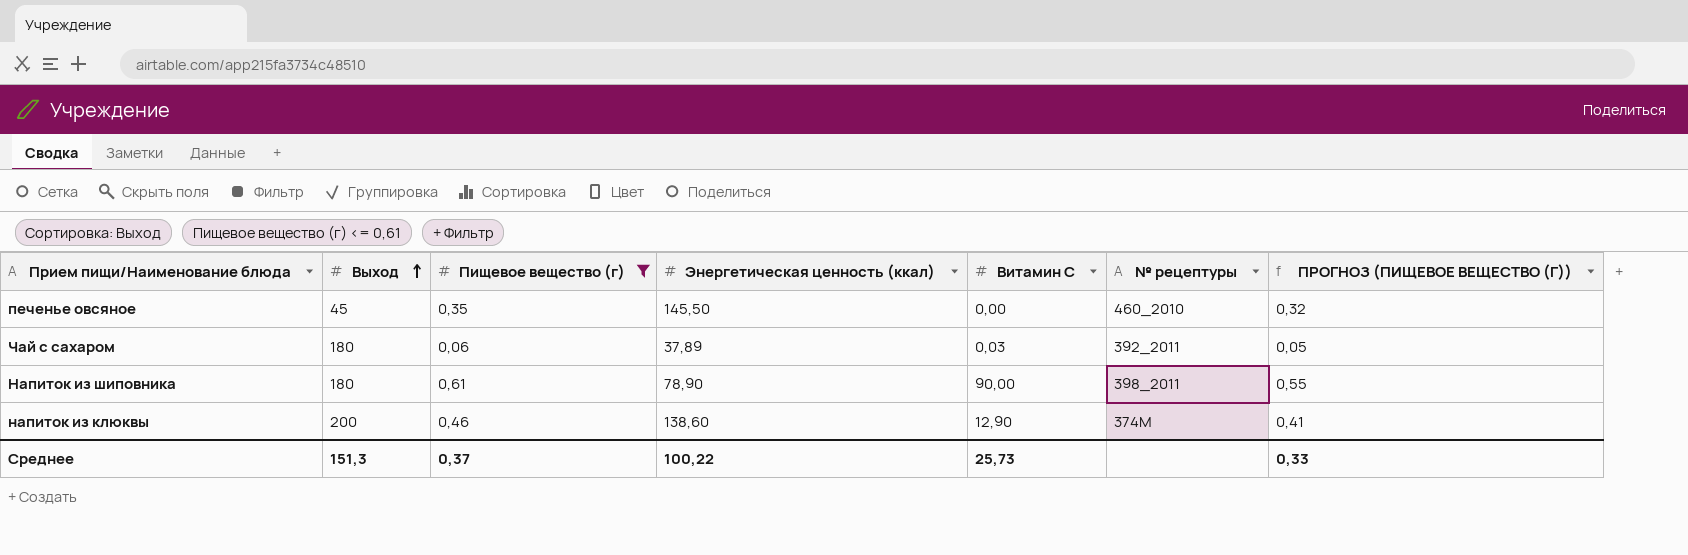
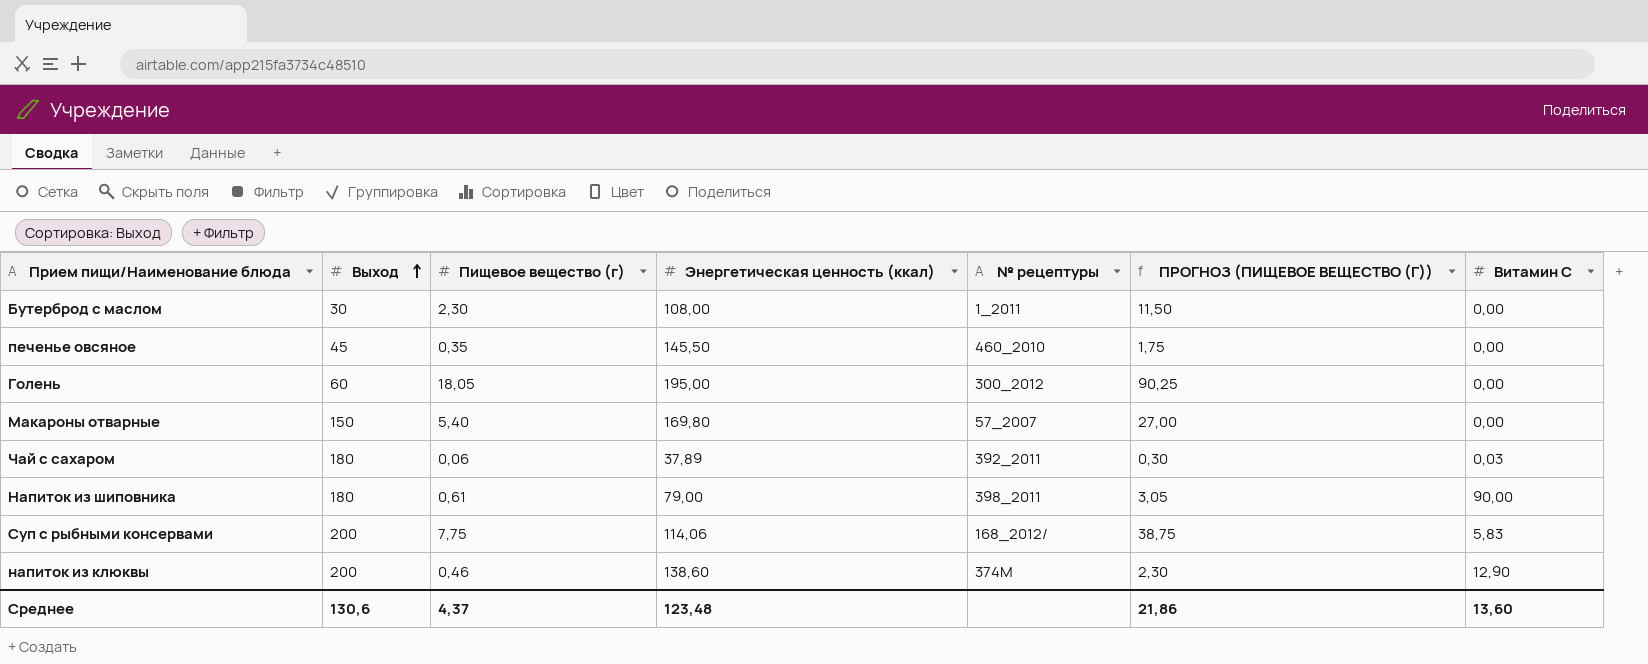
filter: Пищевое вещество (г) <= 0,61 -> none
column ПРОГНОЗ (ПИЩЕВОЕ ВЕЩЕСТВО (Г)) | formula: [Пищевое вещество (г)] * 0,9 -> [Пищевое вещество (г)] * 5
column Витамин С | position: 5 -> 7
Напиток из шиповника | Энергетическая ценность (ккал): 78,90 -> 79,00
Среднее | Выход: 151,3 -> 130,6
Среднее | Пищевое вещество (г): 0,37 -> 4,37
Среднее | Энергетическая ценность (ккал): 100,22 -> 123,48
Среднее | ПРОГНОЗ (ПИЩЕВОЕ ВЕЩЕСТВО (Г)): 0,33 -> 21,86
Среднее | Витамин С: 25,73 -> 13,60

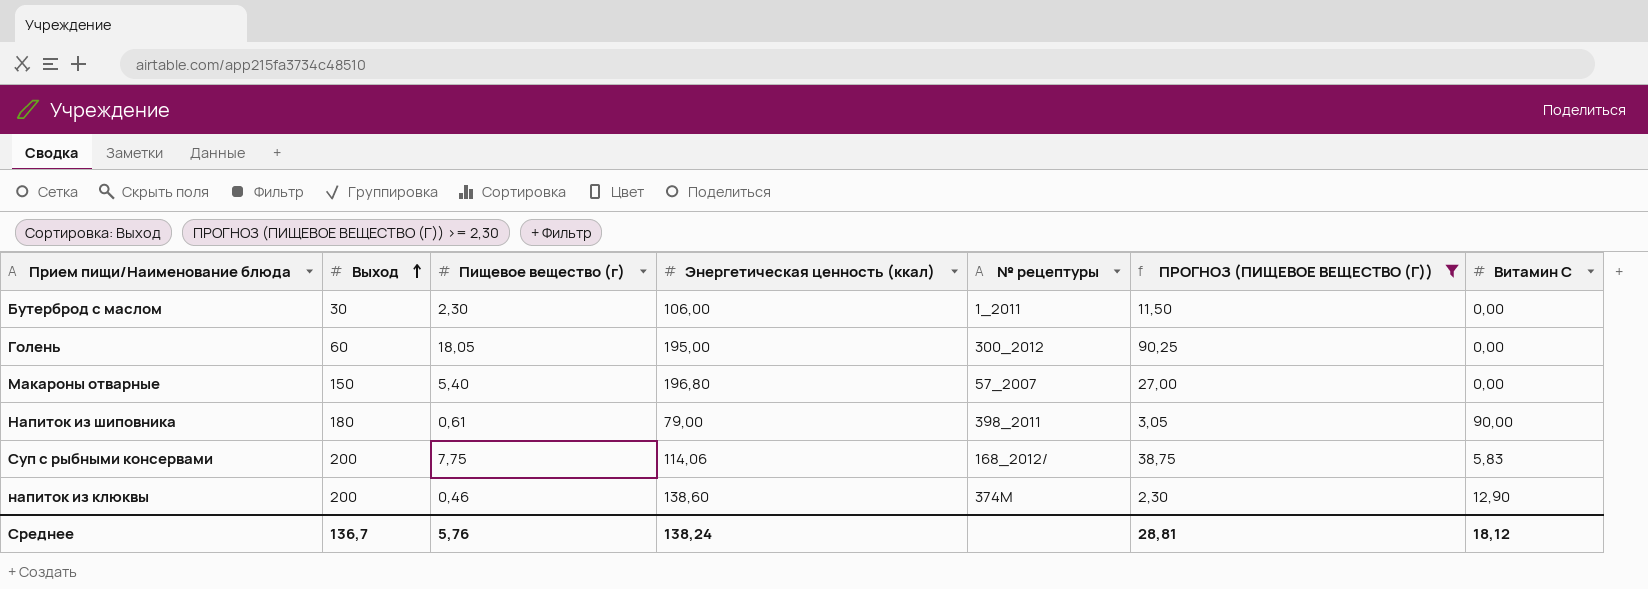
filter: none -> ПРОГНОЗ (ПИЩЕВОЕ ВЕЩЕСТВО (Г)) >= 2,30
Бутерброд с маслом | Энергетическая ценность (ккал): 108,00 -> 106,00
Макароны отварные | Энергетическая ценность (ккал): 169,80 -> 196,80
Среднее | Выход: 130,6 -> 136,7
Среднее | Пищевое вещество (г): 4,37 -> 5,76
Среднее | Энергетическая ценность (ккал): 123,48 -> 138,24
Среднее | ПРОГНОЗ (ПИЩЕВОЕ ВЕЩЕСТВО (Г)): 21,86 -> 28,81
Среднее | Витамин С: 13,60 -> 18,12

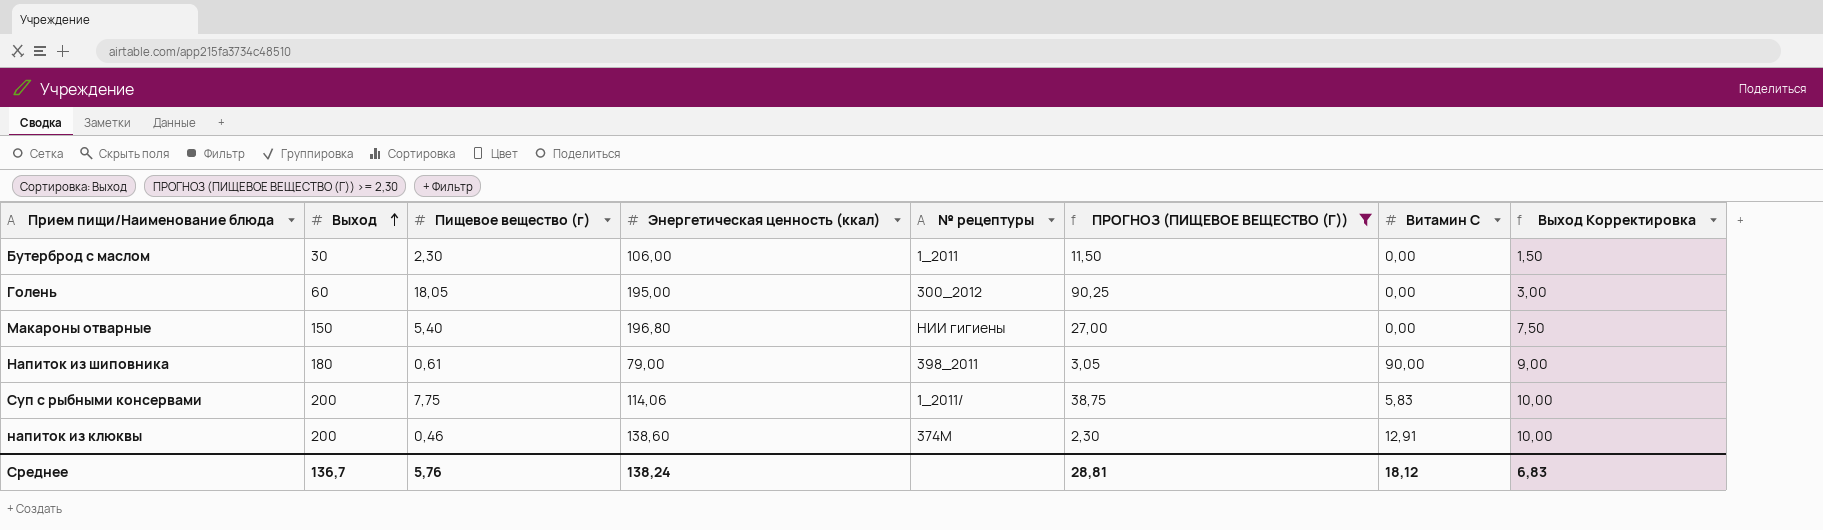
column Выход Корректировка | formula: none -> [Выход] * 0,05
Макароны отварные | № рецептуры: 57_2007 -> НИИ гигиены
Суп с рыбными консервами | № рецептуры: 168_2012/ -> 1_2011/
напиток из клюквы | Витамин С: 12,90 -> 12,91

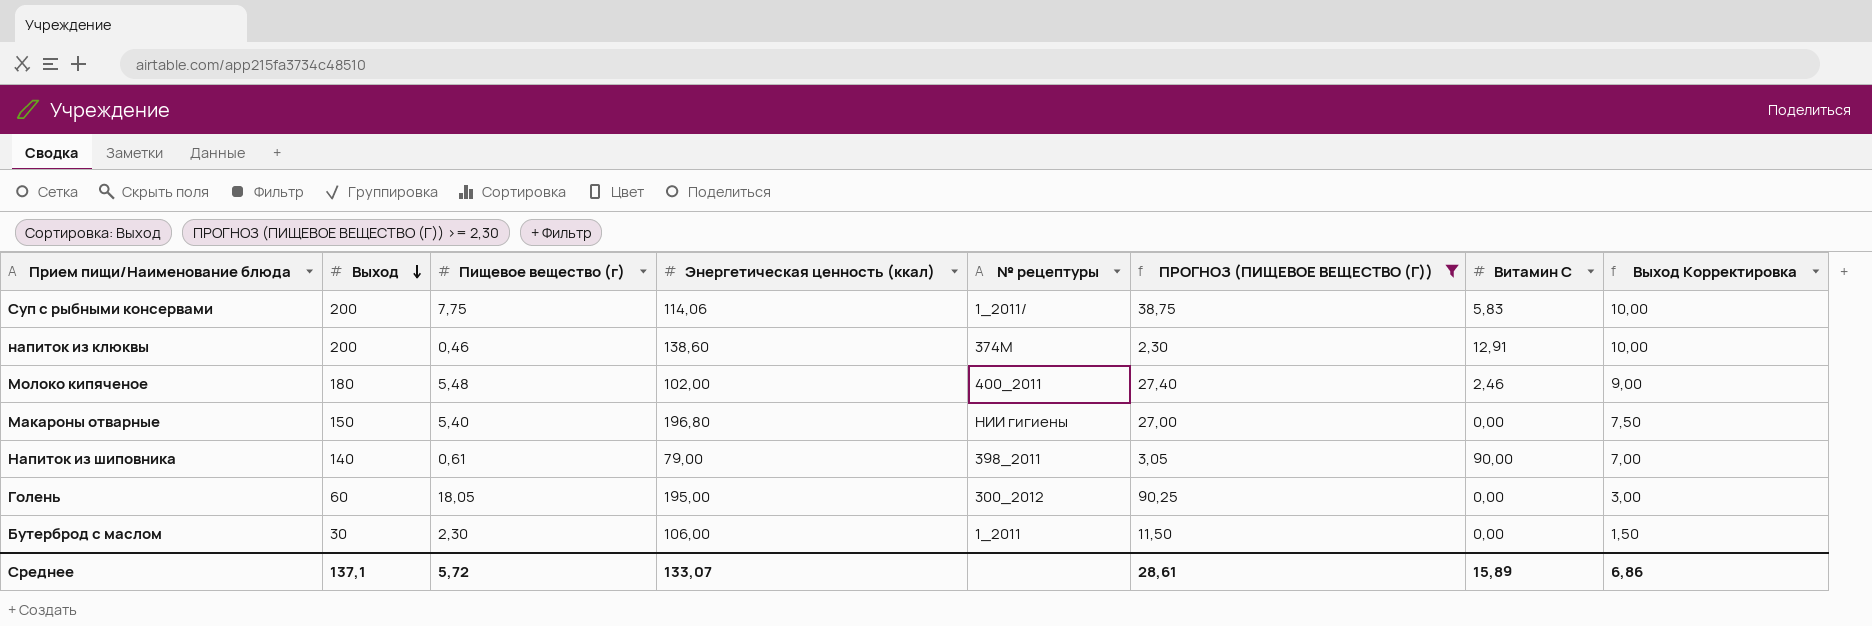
row order: Выход ascending -> Выход descending
row Молоко кипяченое: none -> 180 | 5,48 | 102,00 | 400_2011 | 27,40 | 2,46 | 9,00
Напиток из шиповника | Выход: 180 -> 140
Напиток из шиповника | Выход Корректировка: 9,00 -> 7,00
Среднее | Выход: 136,7 -> 137,1
Среднее | Пищевое вещество (г): 5,76 -> 5,72
Среднее | Энергетическая ценность (ккал): 138,24 -> 133,07
Среднее | ПРОГНОЗ (ПИЩЕВОЕ ВЕЩЕСТВО (Г)): 28,81 -> 28,61
Среднее | Витамин С: 18,12 -> 15,89
Среднее | Выход Корректировка: 6,83 -> 6,86

